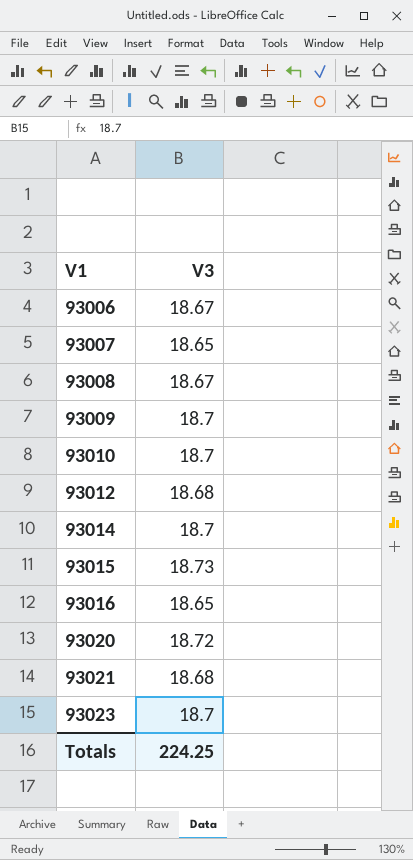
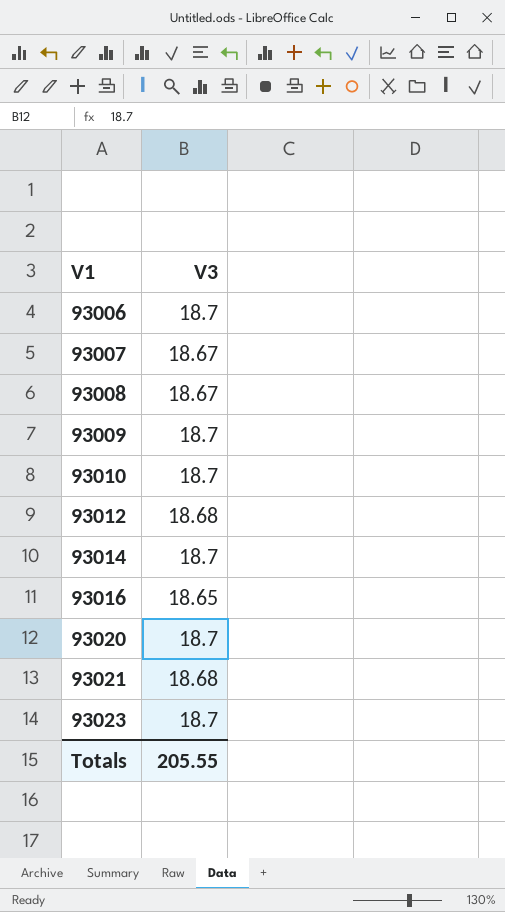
row 93015: 18.73 -> none
93006 | V3: 18.67 -> 18.7
93007 | V3: 18.65 -> 18.67
93020 | V3: 18.72 -> 18.7
Totals | V3: 224.25 -> 205.55

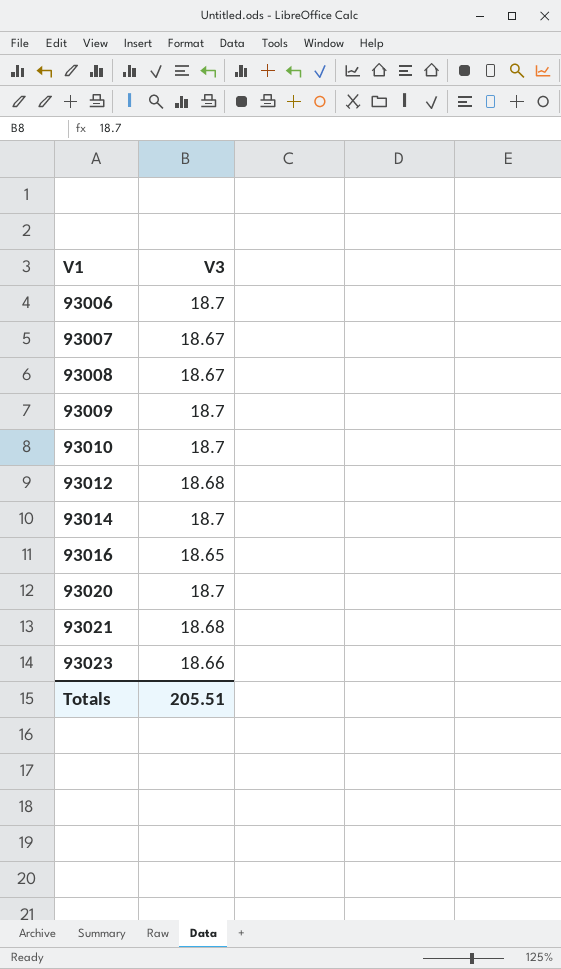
93023 | V3: 18.7 -> 18.66
Totals | V3: 205.55 -> 205.51

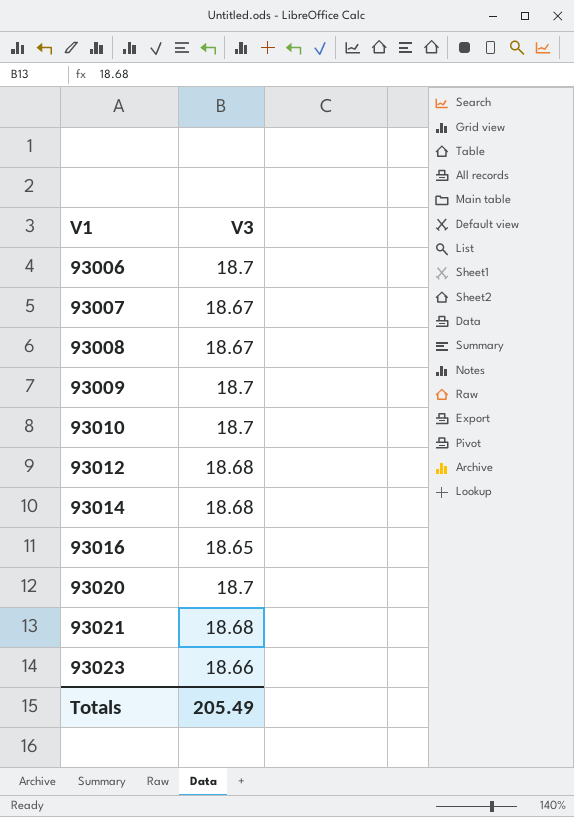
93014 | V3: 18.7 -> 18.68
Totals | V3: 205.51 -> 205.49

